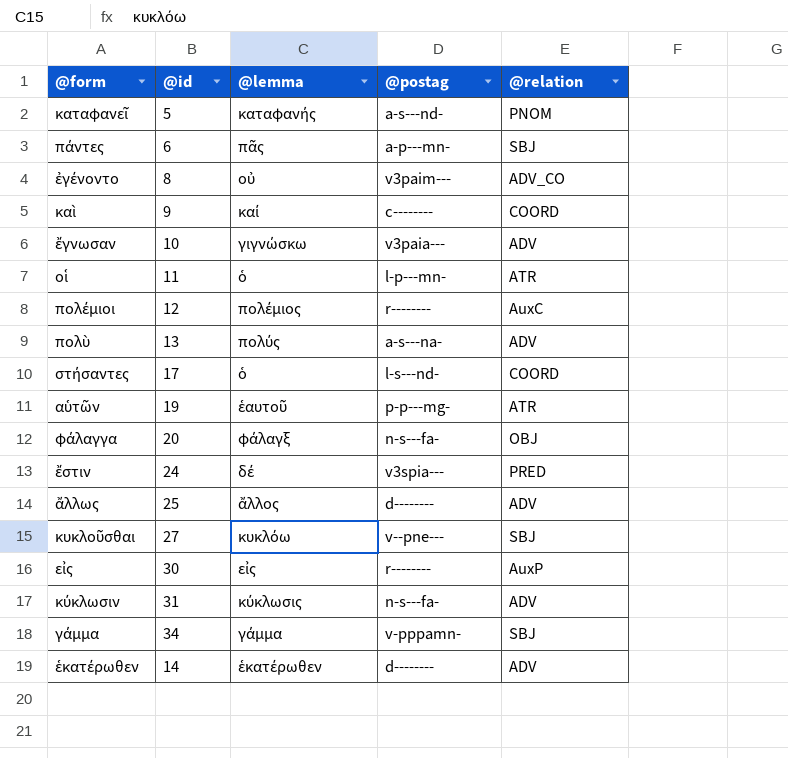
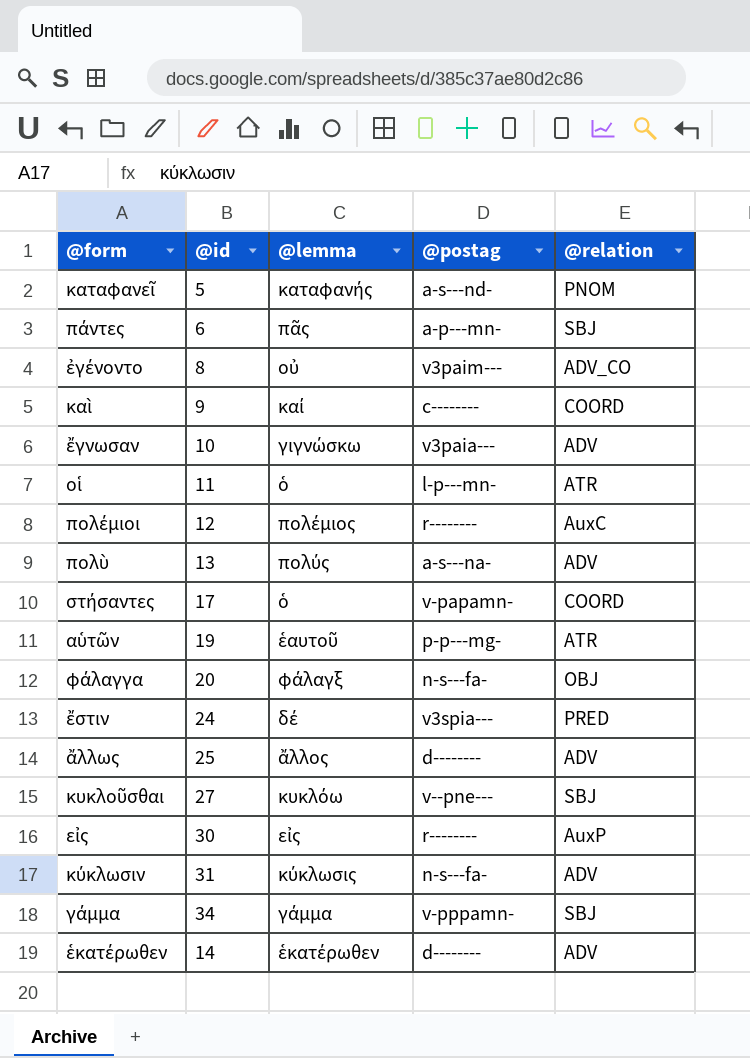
στήσαντες | @postag: l-s---nd- -> v-papamn-

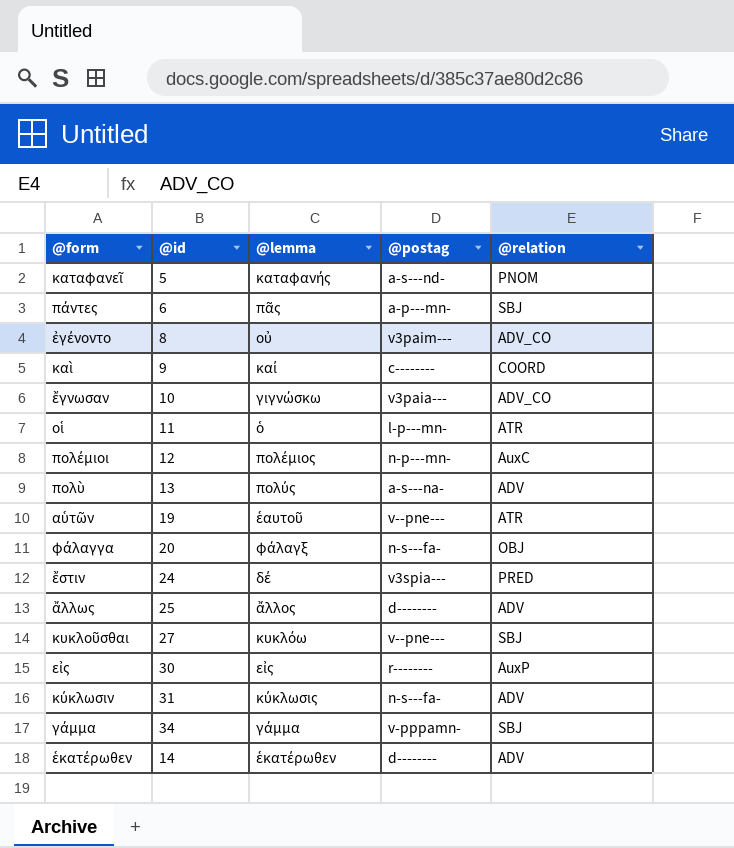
row στήσαντες: 17 | ὁ | v-papamn- | COORD -> none
ἔγνωσαν | @relation: ADV -> ADV_CO
πολέμιοι | @postag: r-------- -> n-p---mn-
αὑτῶν | @postag: p-p---mg- -> v--pne---

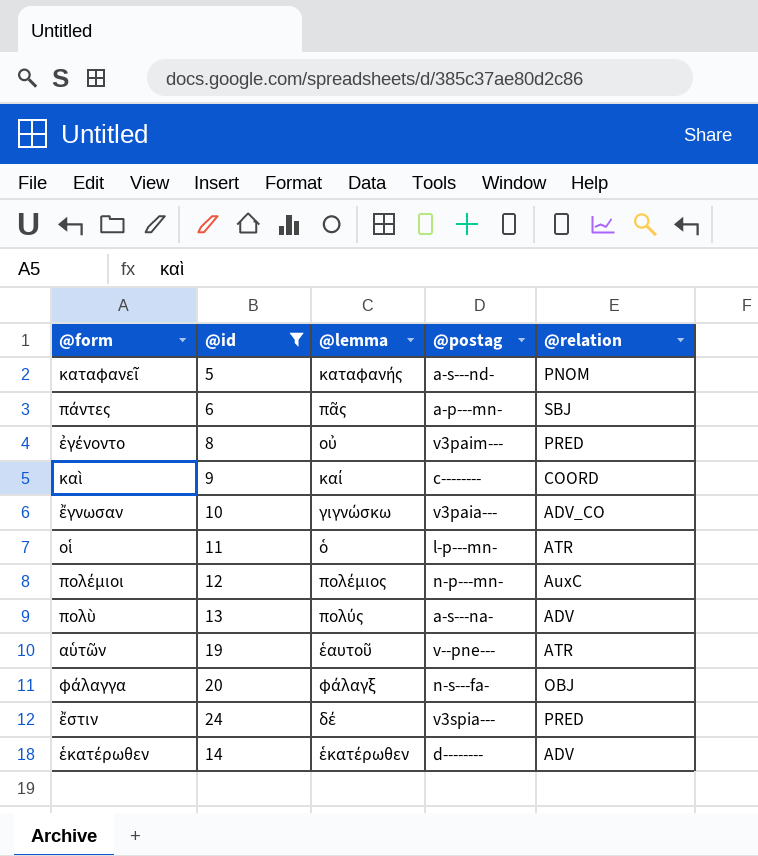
filter: none -> @id <= 24
ἐγένοντο | @relation: ADV_CO -> PRED

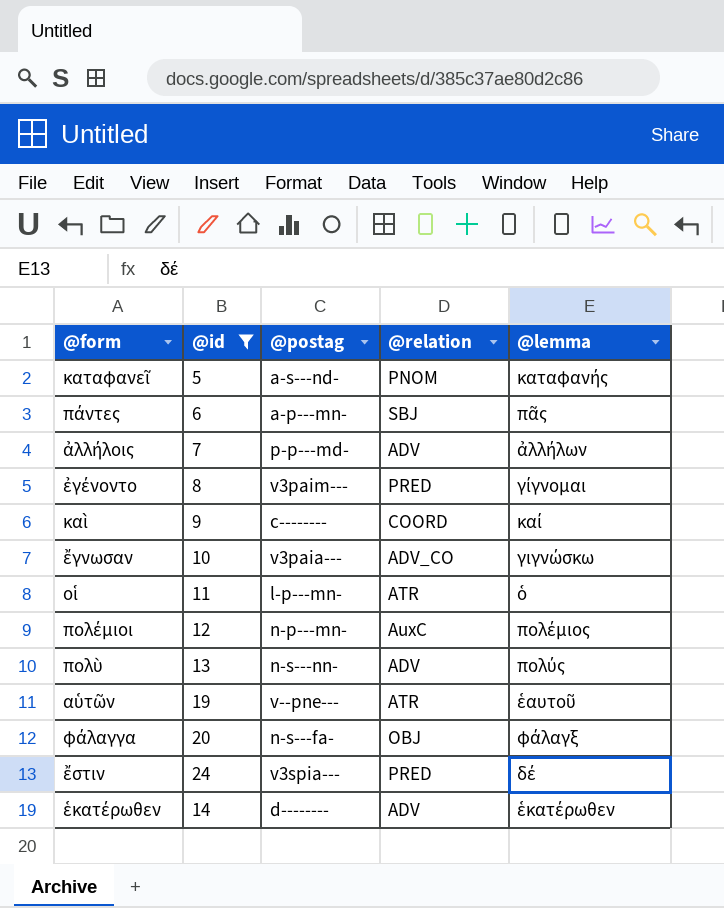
column @lemma | position: 3 -> 5
row ἀλλήλοις: none -> 7 | p-p---md- | ADV | ἀλλήλων
ἐγένοντο | @lemma: οὐ -> γίγνομαι
πολὺ | @postag: a-s---na- -> n-s---nn-

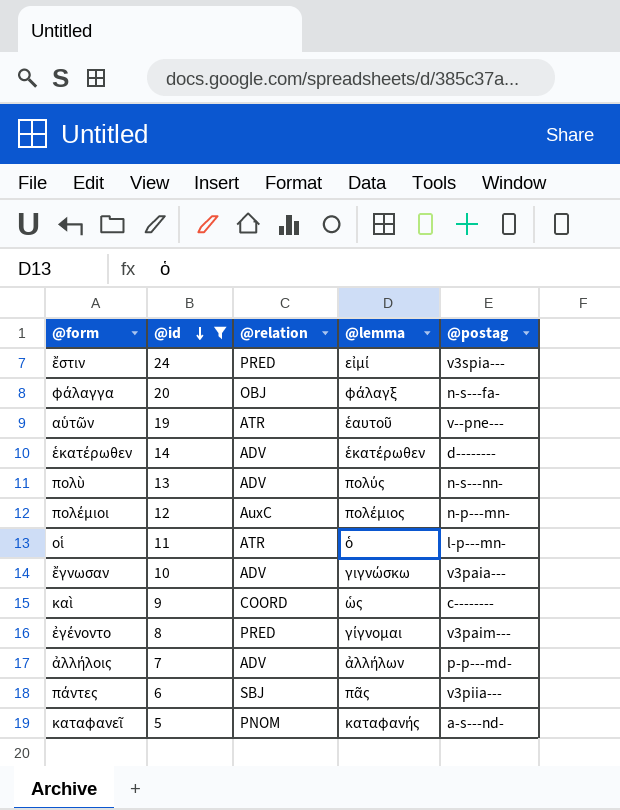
row order: none -> @id descending
column @postag | position: 3 -> 5
ἔστιν | @lemma: δέ -> εἰμί
ἔγνωσαν | @relation: ADV_CO -> ADV
καὶ | @lemma: καί -> ὡς
πάντες | @postag: a-p---mn- -> v3piia---

